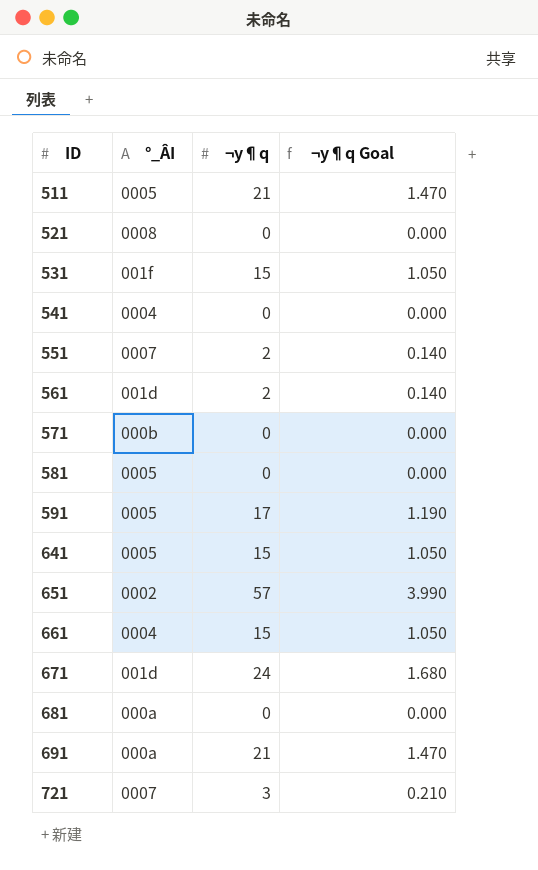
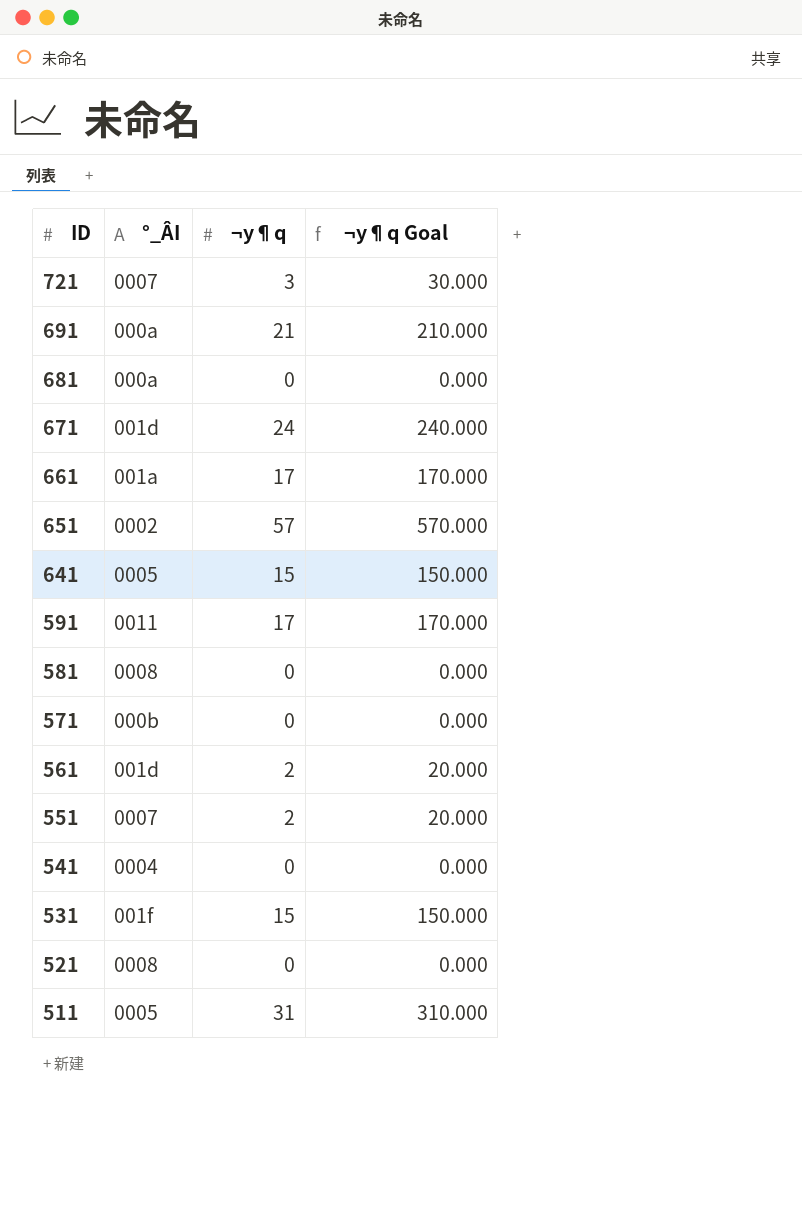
row order: ID ascending -> ID descending
column ¬y¶q Goal | formula: [¬y¶q] * 0.07 -> [¬y¶q] * 10
661 | °_ÂI: 0004 -> 001a
661 | ¬y¶q: 15 -> 17
591 | °_ÂI: 0005 -> 0011
581 | °_ÂI: 0005 -> 0008
511 | ¬y¶q: 21 -> 31

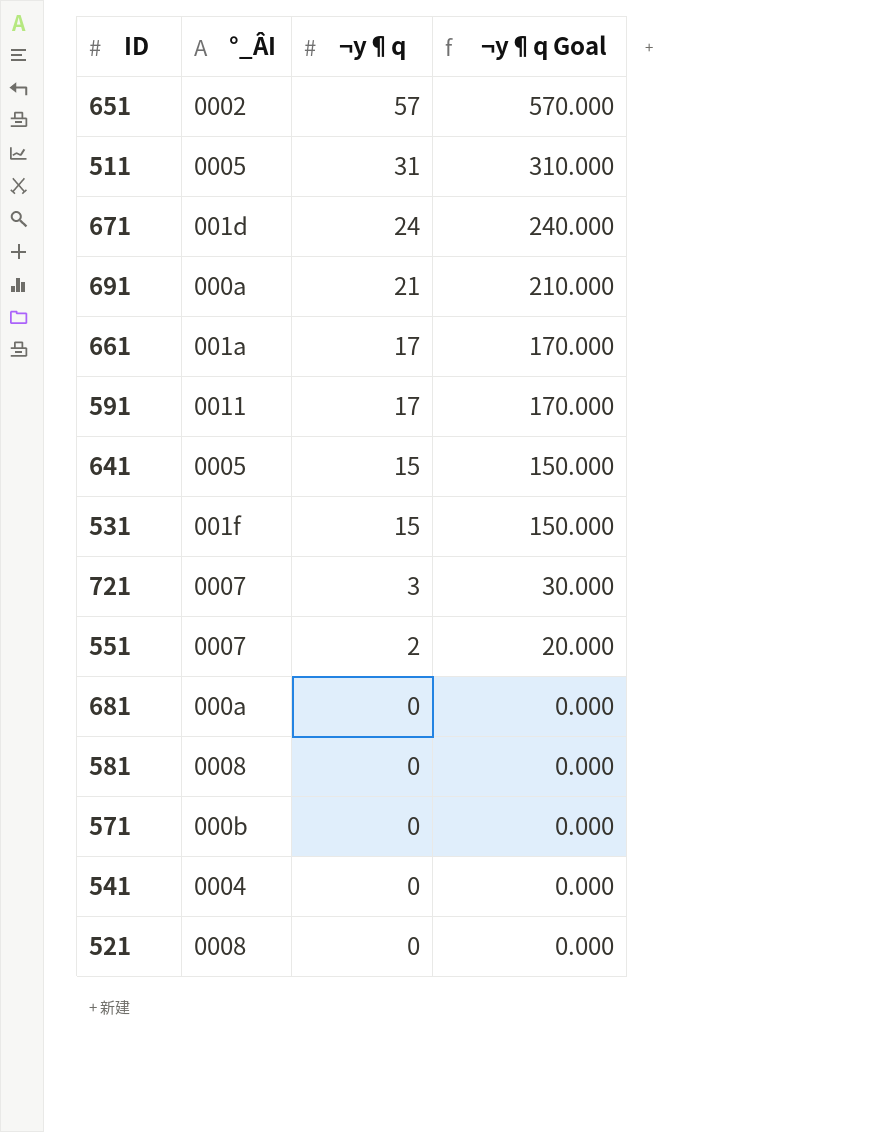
row order: ID descending -> ¬y¶q descending
row 561: 001d | 2 | 20.000 -> none

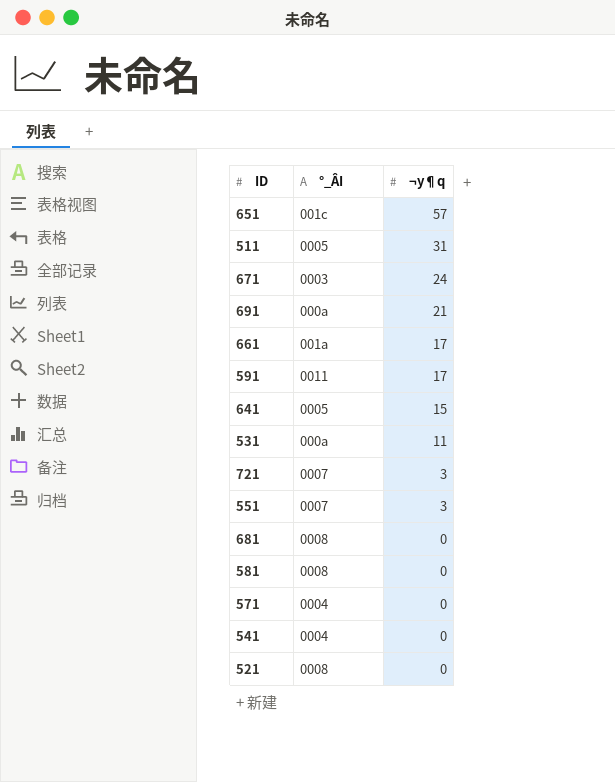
column ¬y¶q Goal | formula: [¬y¶q] * 10 -> none
651 | °_ÂI: 0002 -> 001c
671 | °_ÂI: 001d -> 0003
531 | °_ÂI: 001f -> 000a
531 | ¬y¶q: 15 -> 11
551 | ¬y¶q: 2 -> 3
681 | °_ÂI: 000a -> 0008
571 | °_ÂI: 000b -> 0004

